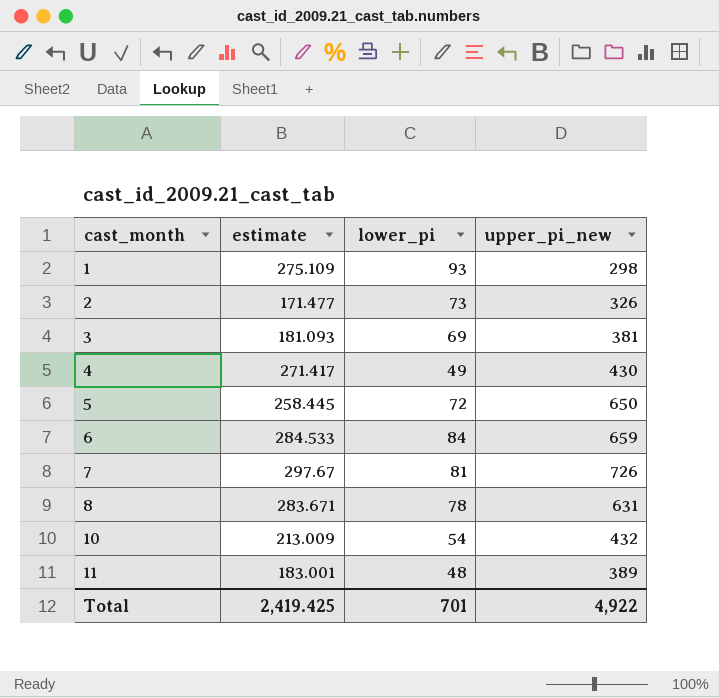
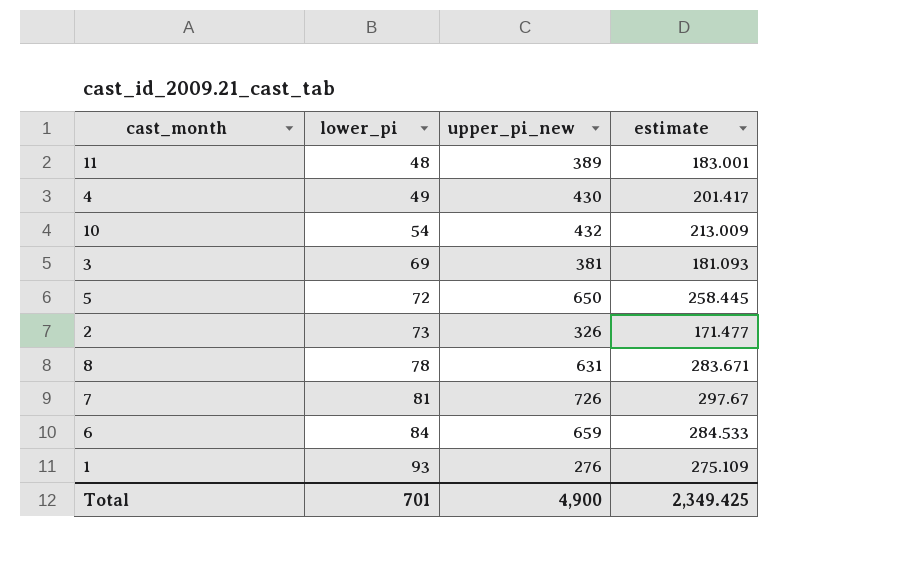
row order: cast_month ascending -> lower_pi ascending
column estimate | position: 2 -> 4
4 | estimate: 271.417 -> 201.417
1 | upper_pi_new: 298 -> 276
Total | upper_pi_new: 4,922 -> 4,900
Total | estimate: 2,419.425 -> 2,349.425

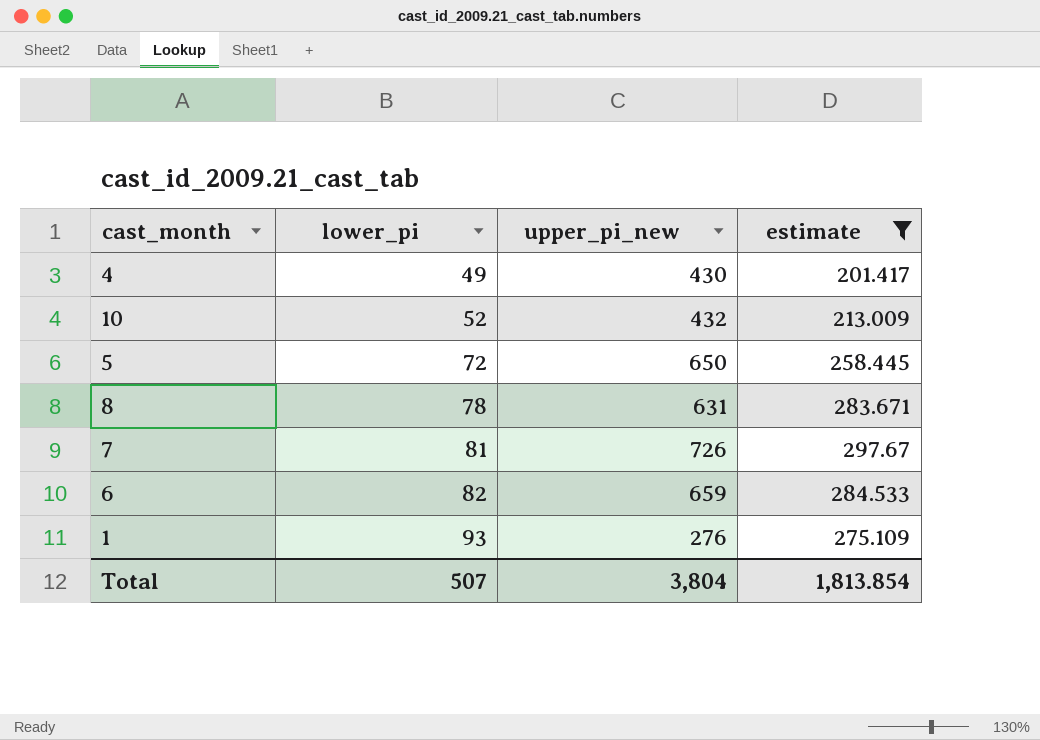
filter: none -> estimate >= 201.417
10 | lower_pi: 54 -> 52
6 | lower_pi: 84 -> 82
Total | lower_pi: 701 -> 507
Total | upper_pi_new: 4,900 -> 3,804
Total | estimate: 2,349.425 -> 1,813.854

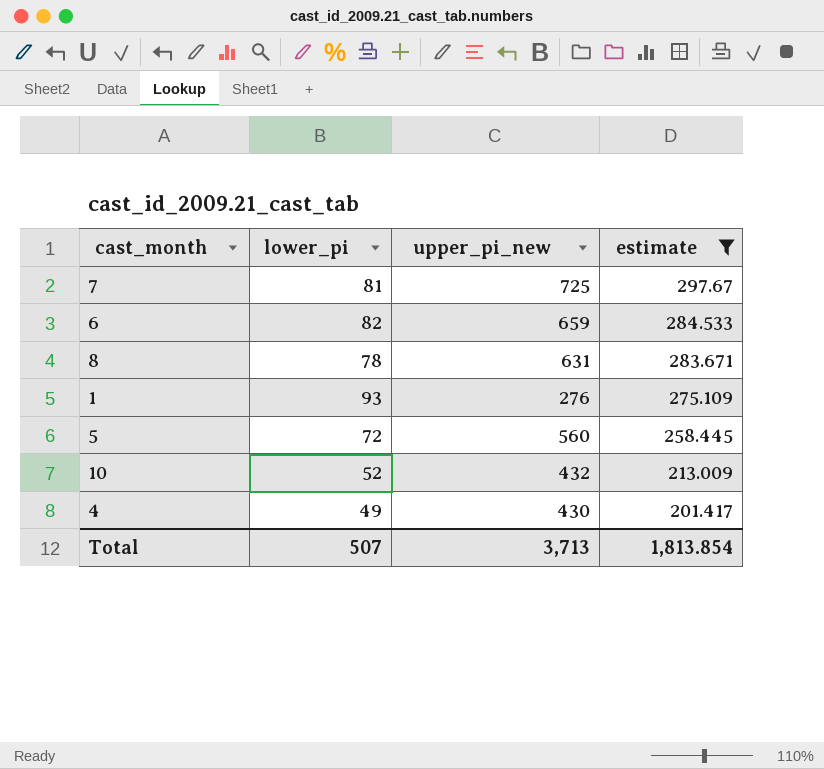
row order: lower_pi ascending -> estimate descending
7 | upper_pi_new: 726 -> 725
5 | upper_pi_new: 650 -> 560
Total | upper_pi_new: 3,804 -> 3,713

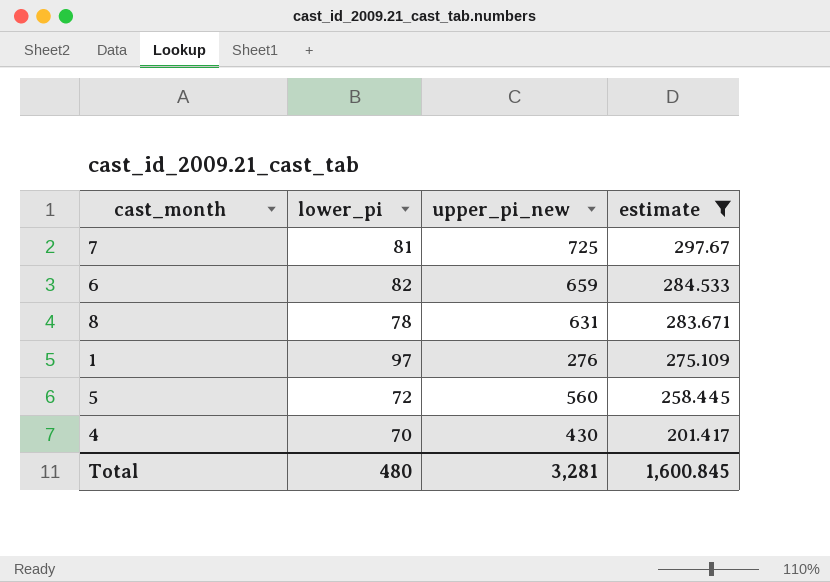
row 10: 52 | 432 | 213.009 -> none
1 | lower_pi: 93 -> 97
4 | lower_pi: 49 -> 70
Total | lower_pi: 507 -> 480
Total | upper_pi_new: 3,713 -> 3,281
Total | estimate: 1,813.854 -> 1,600.845

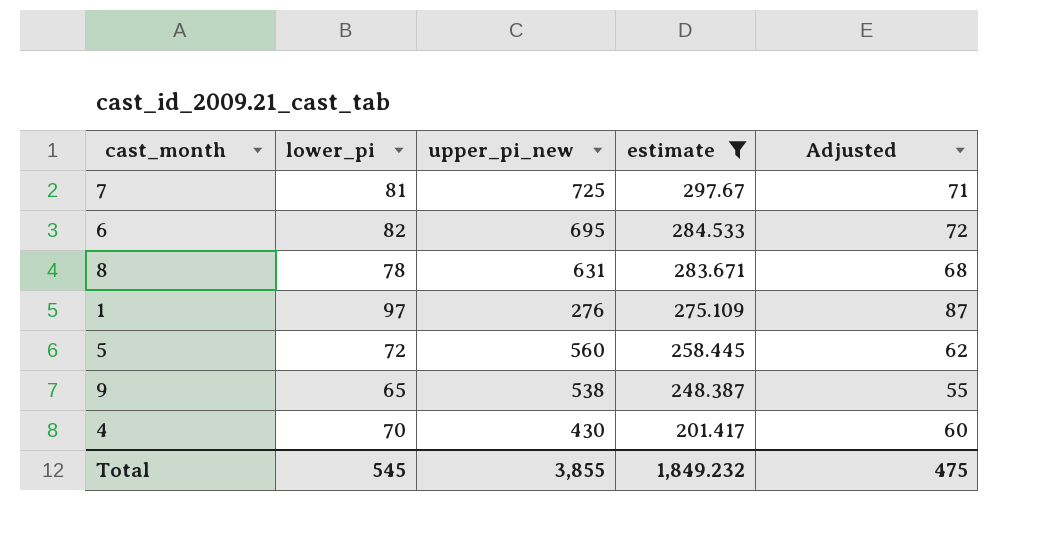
column Adjusted | formula: none -> [lower_pi] - 10
6 | upper_pi_new: 659 -> 695
row 9: none -> 65 | 538 | 248.387 | 55
Total | lower_pi: 480 -> 545
Total | upper_pi_new: 3,281 -> 3,855
Total | estimate: 1,600.845 -> 1,849.232

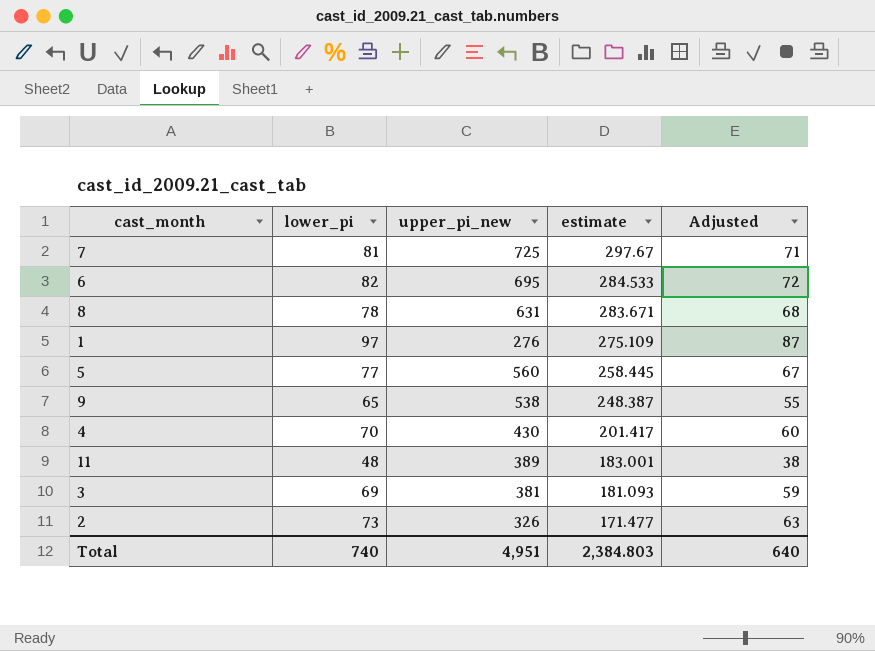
filter: estimate >= 201.417 -> none
5 | lower_pi: 72 -> 77
5 | Adjusted: 62 -> 67
Total | lower_pi: 545 -> 740
Total | upper_pi_new: 3,855 -> 4,951
Total | estimate: 1,849.232 -> 2,384.803
Total | Adjusted: 475 -> 640

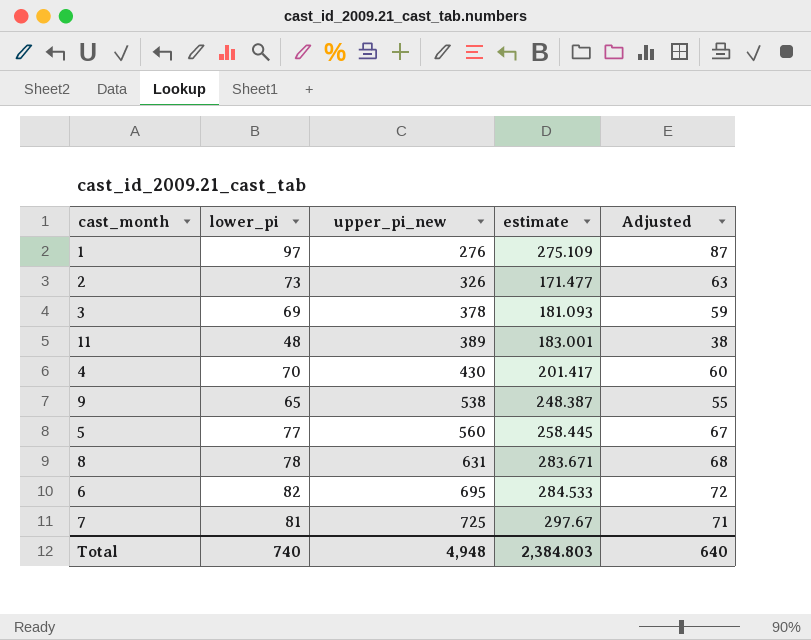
row order: estimate descending -> upper_pi_new ascending
3 | upper_pi_new: 381 -> 378
Total | upper_pi_new: 4,951 -> 4,948

